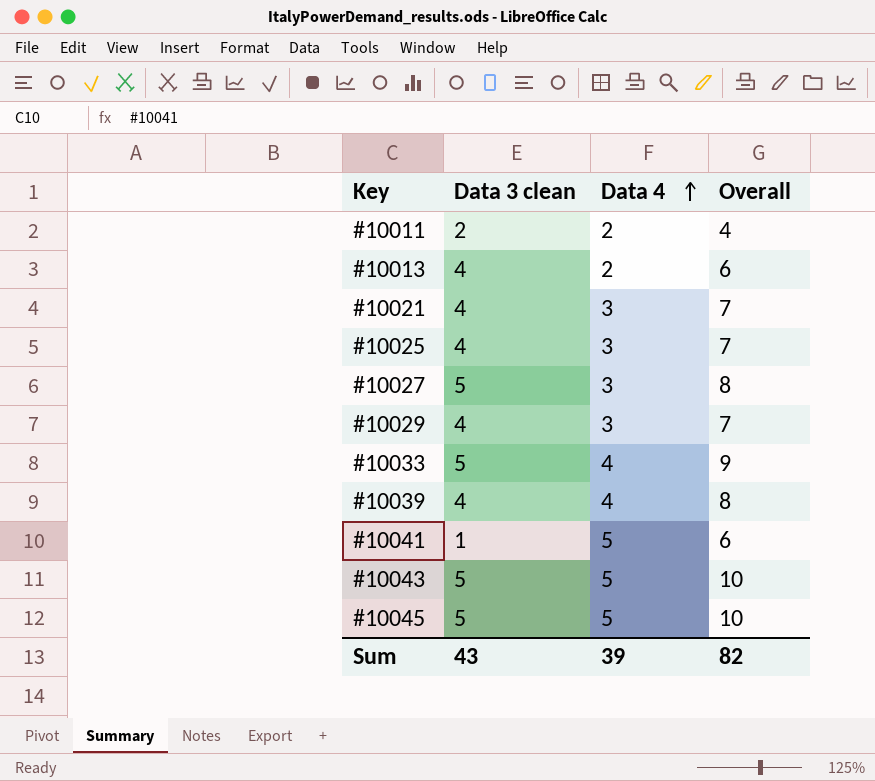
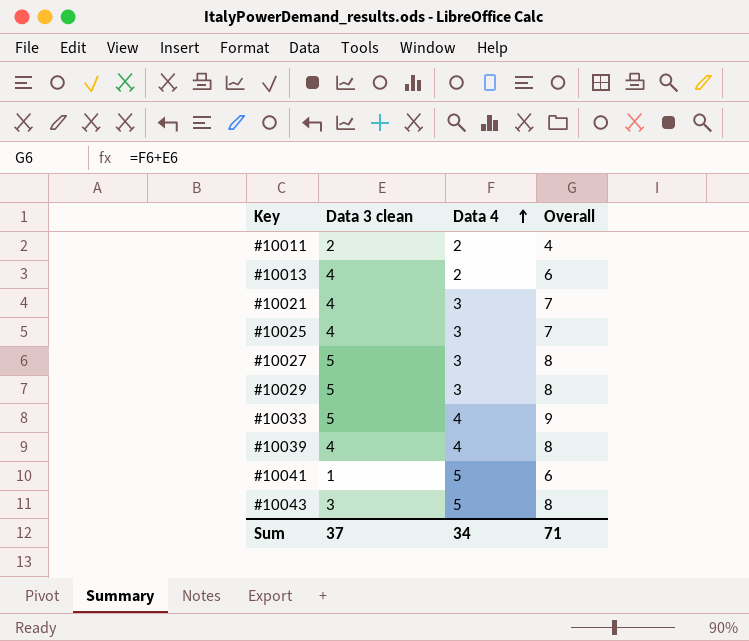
row #10045: 5 | 5 | 10 -> none
#10029 | Data 3 clean: 4 -> 5
#10029 | Overall: 7 -> 8
#10043 | Data 3 clean: 5 -> 3
#10043 | Overall: 10 -> 8
Sum | Data 3 clean: 43 -> 37
Sum | Data 4: 39 -> 34
Sum | Overall: 82 -> 71

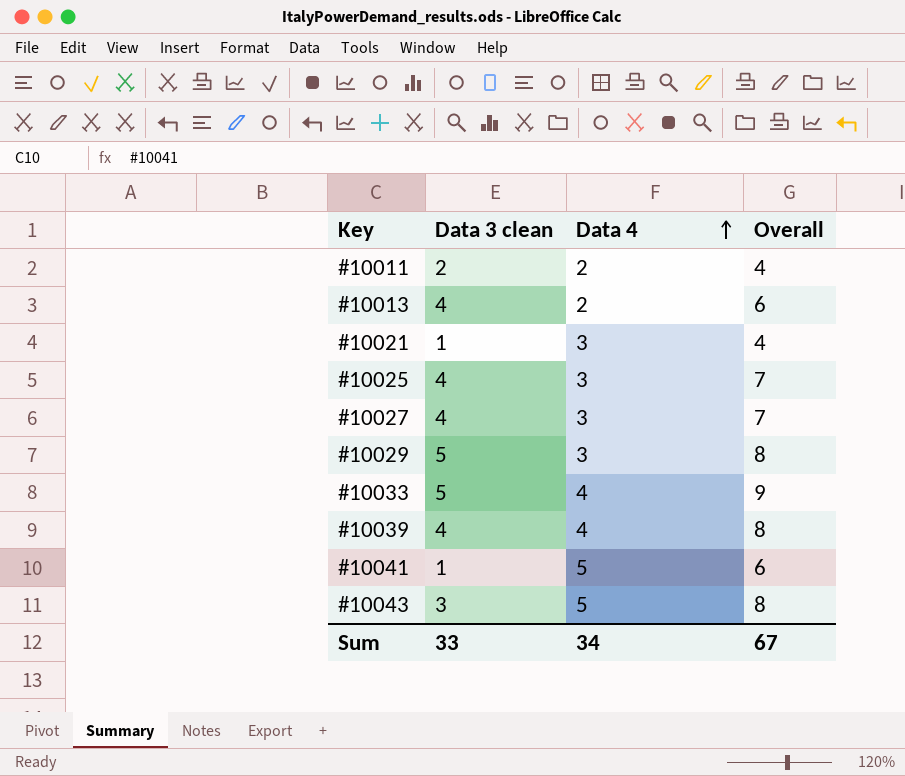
#10021 | Data 3 clean: 4 -> 1
#10021 | Overall: 7 -> 4
#10027 | Data 3 clean: 5 -> 4
#10027 | Overall: 8 -> 7
Sum | Data 3 clean: 37 -> 33
Sum | Overall: 71 -> 67

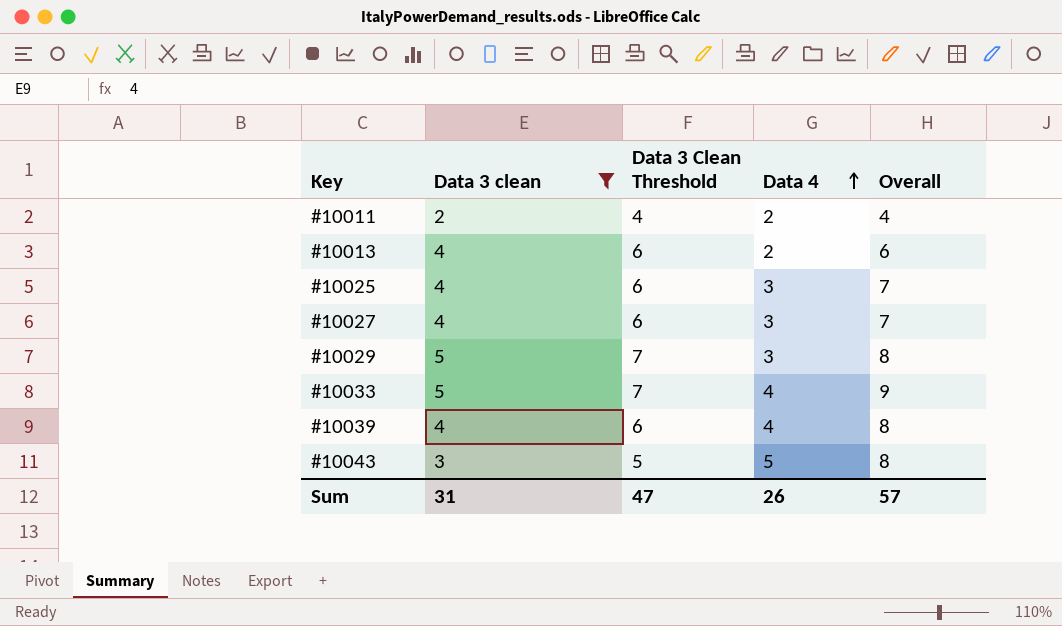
filter: none -> Data 3 clean != 1
column Data 3 Clean Threshold | formula: none -> [Data 3 clean] + 2
Sum | Data 3 clean: 33 -> 31
Sum | Data 4: 34 -> 26
Sum | Overall: 67 -> 57

